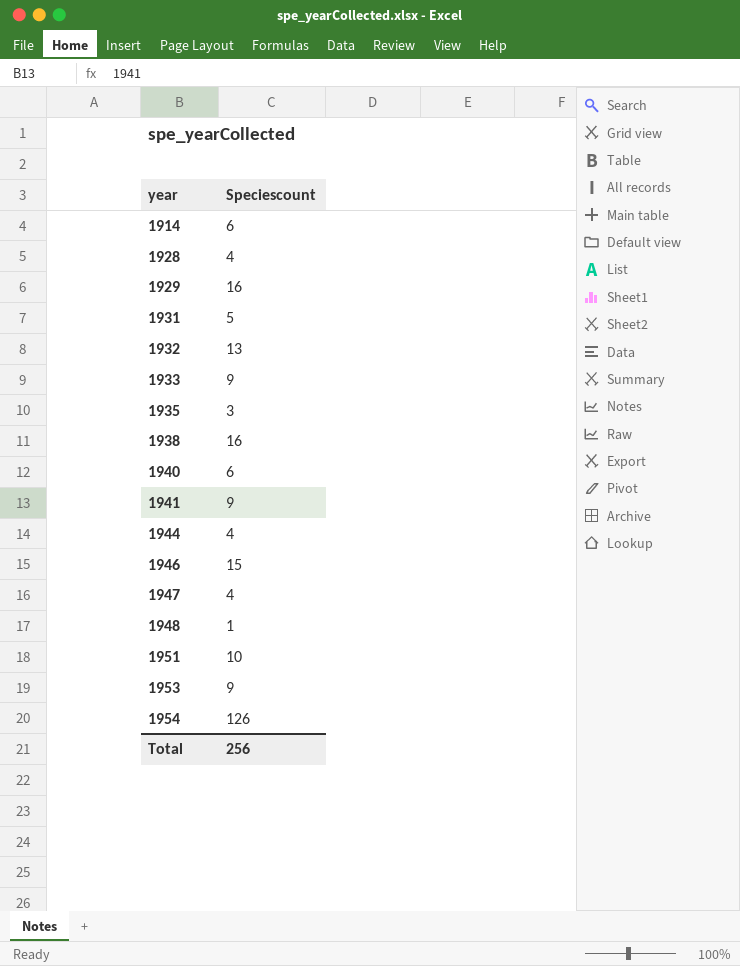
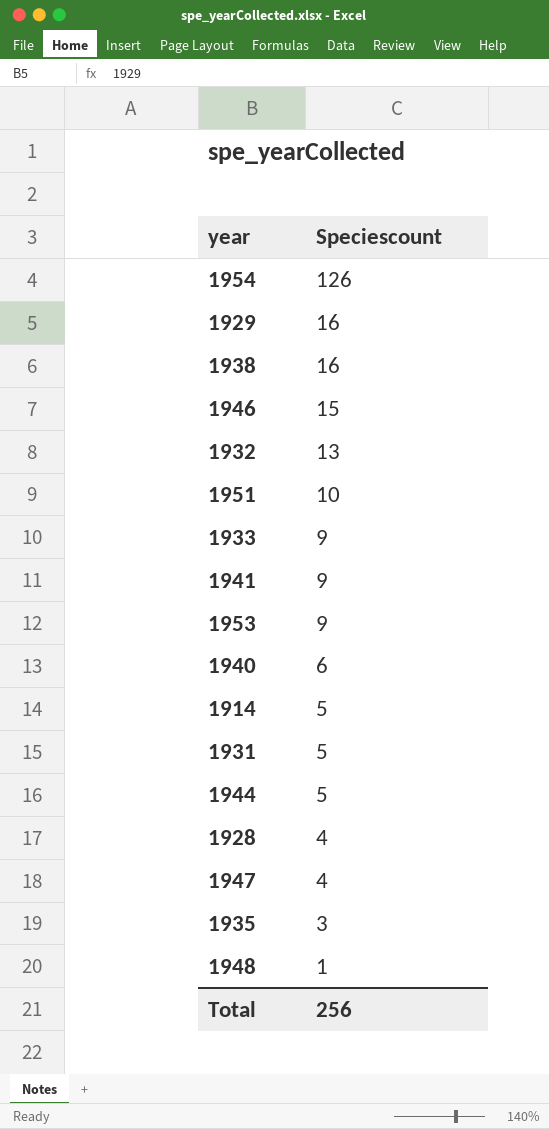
row order: year ascending -> Speciescount descending
1914 | Speciescount: 6 -> 5
1944 | Speciescount: 4 -> 5

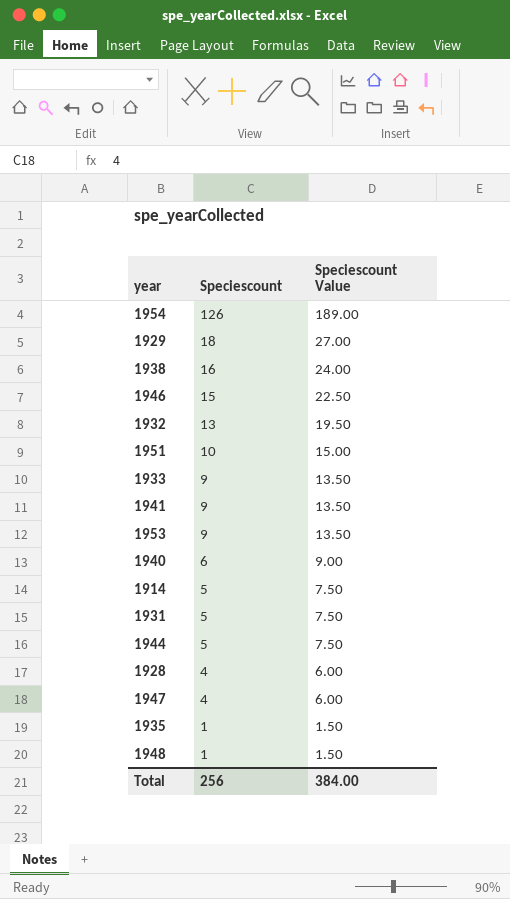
column Speciescount Value | formula: none -> [Speciescount] * 1.5
1929 | Speciescount: 16 -> 18
1935 | Speciescount: 3 -> 1

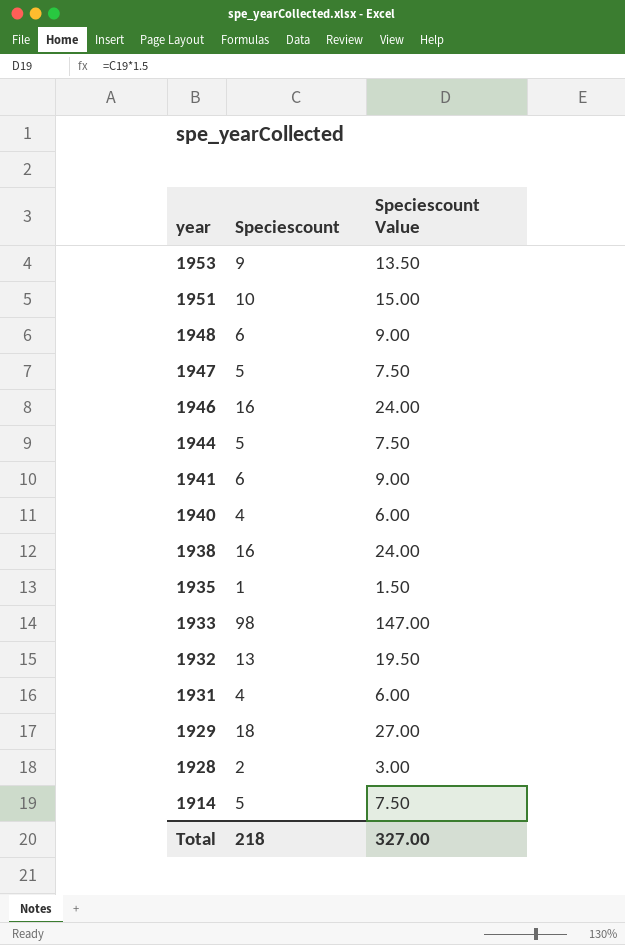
row order: Speciescount descending -> year descending
row 1954: 126 | 189.00 -> none
1948 | Speciescount: 1 -> 6
1948 | Speciescount Value: 1.50 -> 9.00
1947 | Speciescount: 4 -> 5
1947 | Speciescount Value: 6.00 -> 7.50
1946 | Speciescount: 15 -> 16
1946 | Speciescount Value: 22.50 -> 24.00
1941 | Speciescount: 9 -> 6
1941 | Speciescount Value: 13.50 -> 9.00
1940 | Speciescount: 6 -> 4
1940 | Speciescount Value: 9.00 -> 6.00
1933 | Speciescount: 9 -> 98
1933 | Speciescount Value: 13.50 -> 147.00
1931 | Speciescount: 5 -> 4
1931 | Speciescount Value: 7.50 -> 6.00
1928 | Speciescount: 4 -> 2
1928 | Speciescount Value: 6.00 -> 3.00
Total | Speciescount: 256 -> 218
Total | Speciescount Value: 384.00 -> 327.00

